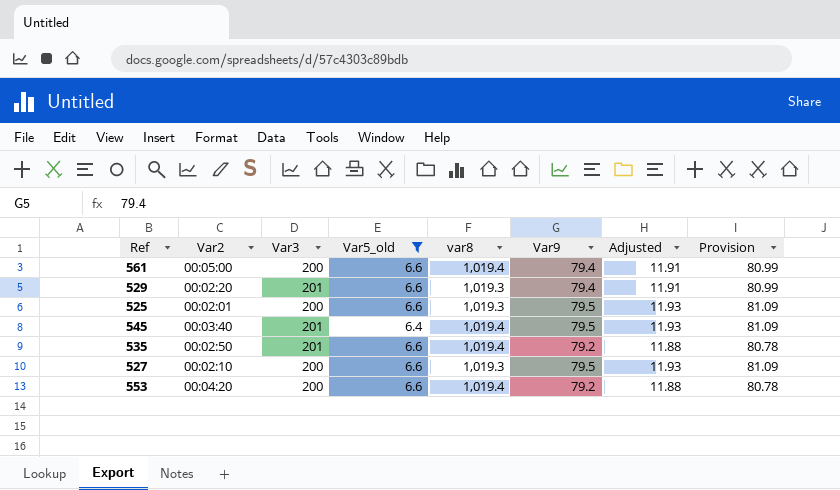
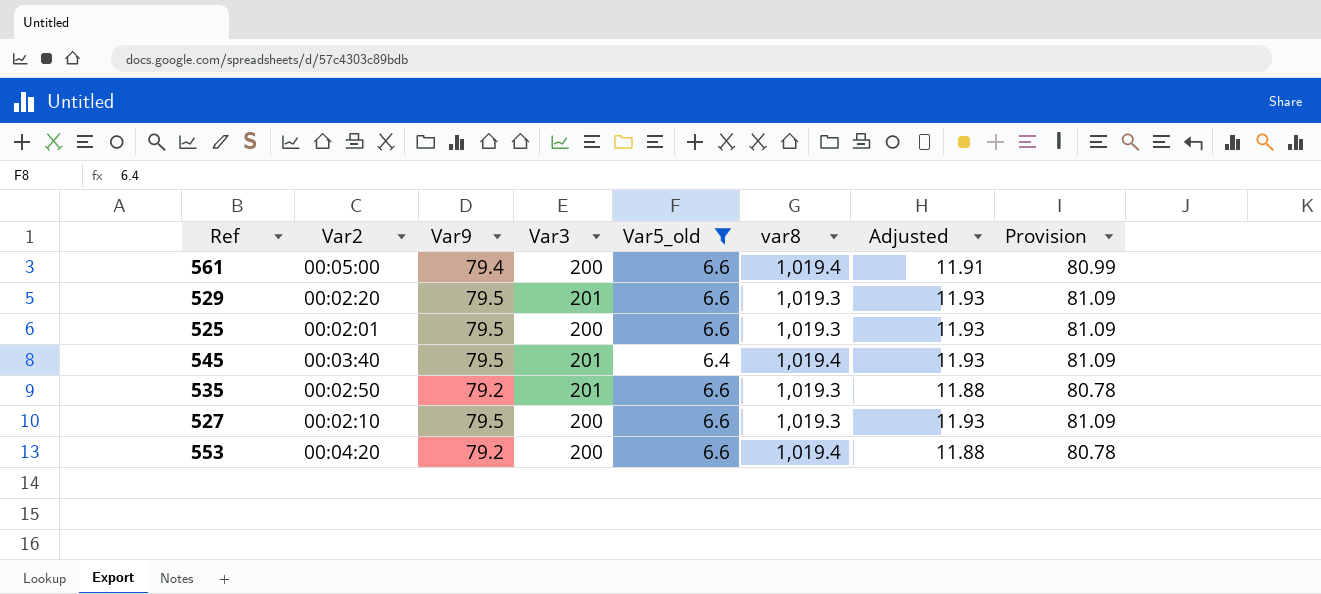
column Var9 | position: 6 -> 3
529 | Var9: 79.4 -> 79.5
529 | Adjusted: 11.91 -> 11.93
529 | Provision: 80.99 -> 81.09
535 | var8: 1,019.4 -> 1,019.3

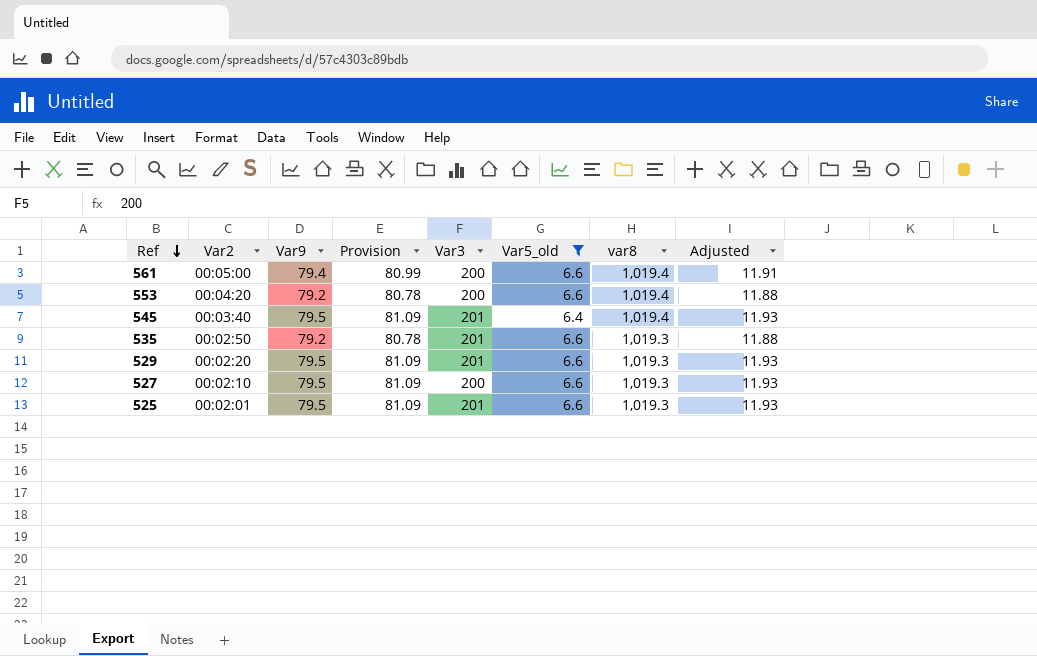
row order: none -> Ref descending
column Provision | position: 8 -> 4
525 | Var3: 200 -> 201

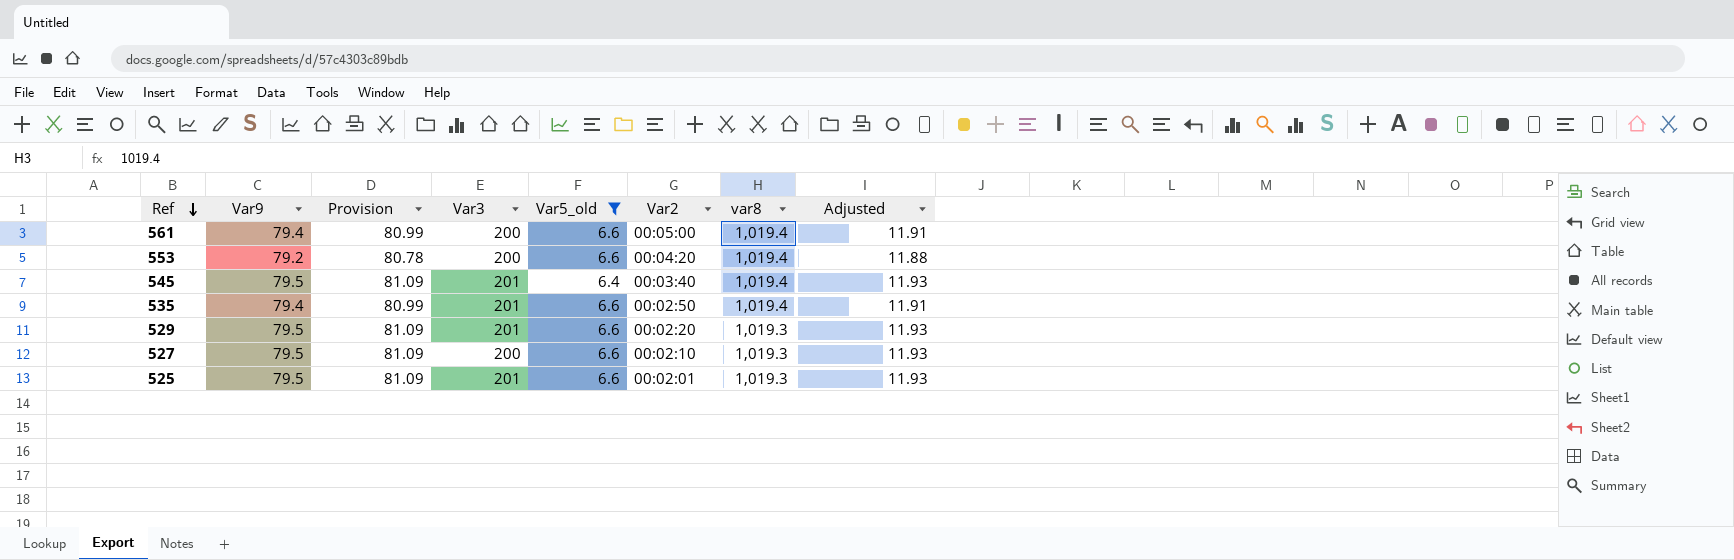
column Var2 | position: 2 -> 6
535 | Var9: 79.2 -> 79.4
535 | Provision: 80.78 -> 80.99
535 | var8: 1,019.3 -> 1,019.4
535 | Adjusted: 11.88 -> 11.91

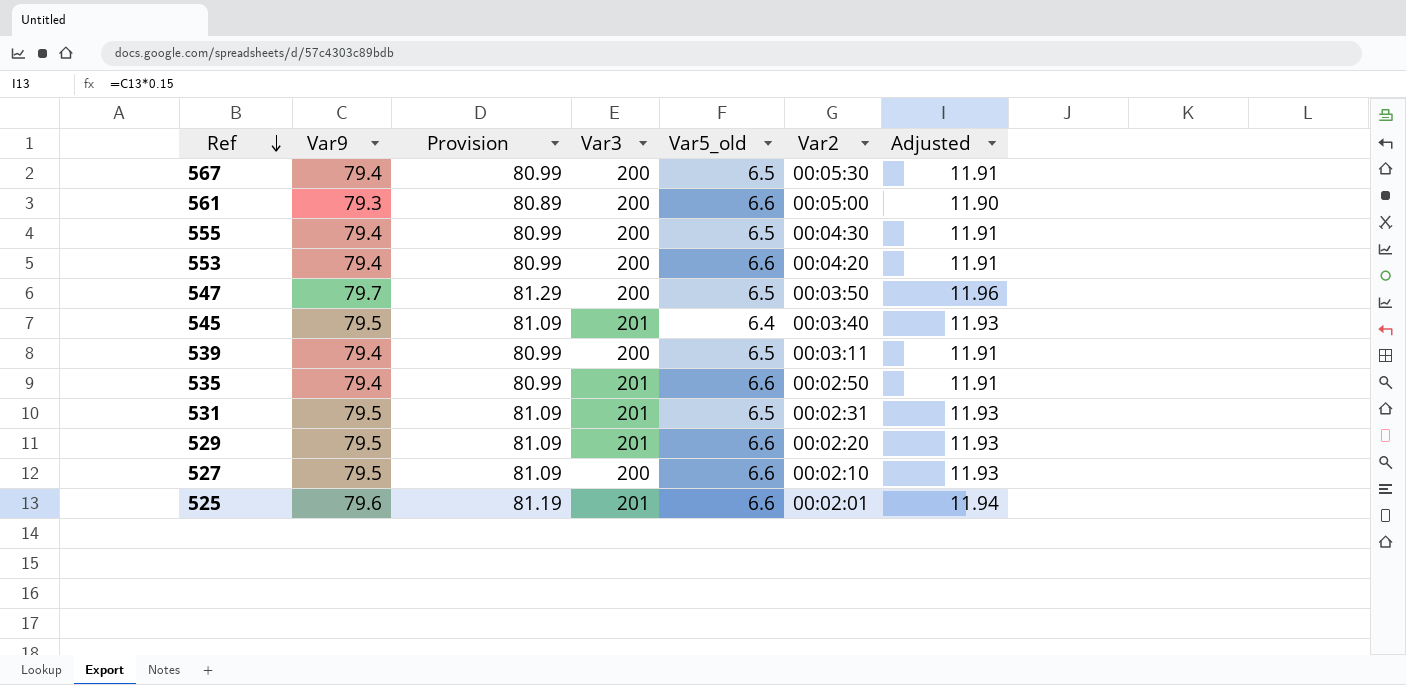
filter: Var5_old != 6.5 -> none
column var8 | position: 7 -> none
561 | Var9: 79.4 -> 79.3
561 | Provision: 80.99 -> 80.89
561 | Adjusted: 11.91 -> 11.90
553 | Var9: 79.2 -> 79.4
553 | Provision: 80.78 -> 80.99
553 | Adjusted: 11.88 -> 11.91
525 | Var9: 79.5 -> 79.6
525 | Provision: 81.09 -> 81.19
525 | Adjusted: 11.93 -> 11.94

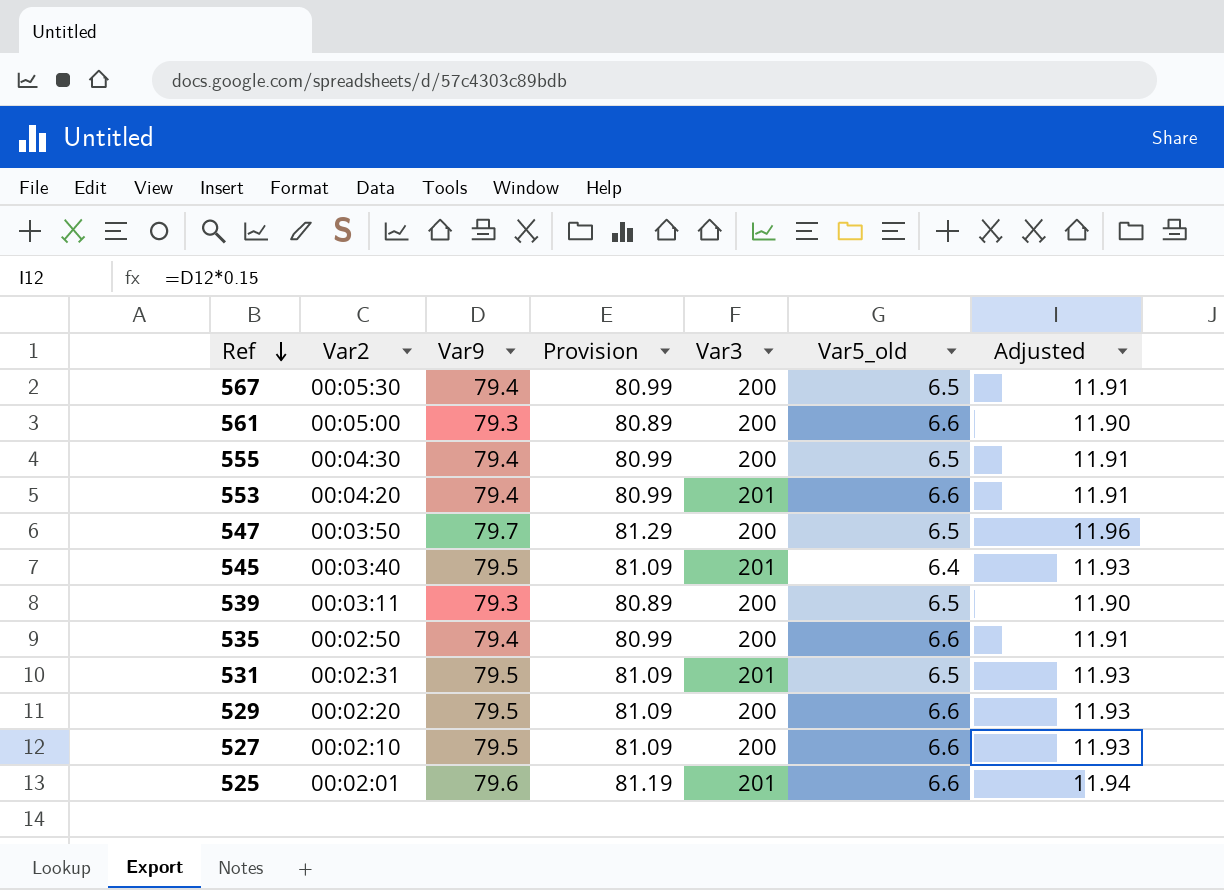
column Var2 | position: 6 -> 2
553 | Var3: 200 -> 201
539 | Var9: 79.4 -> 79.3
539 | Provision: 80.99 -> 80.89
539 | Adjusted: 11.91 -> 11.90
535 | Var3: 201 -> 200
529 | Var3: 201 -> 200

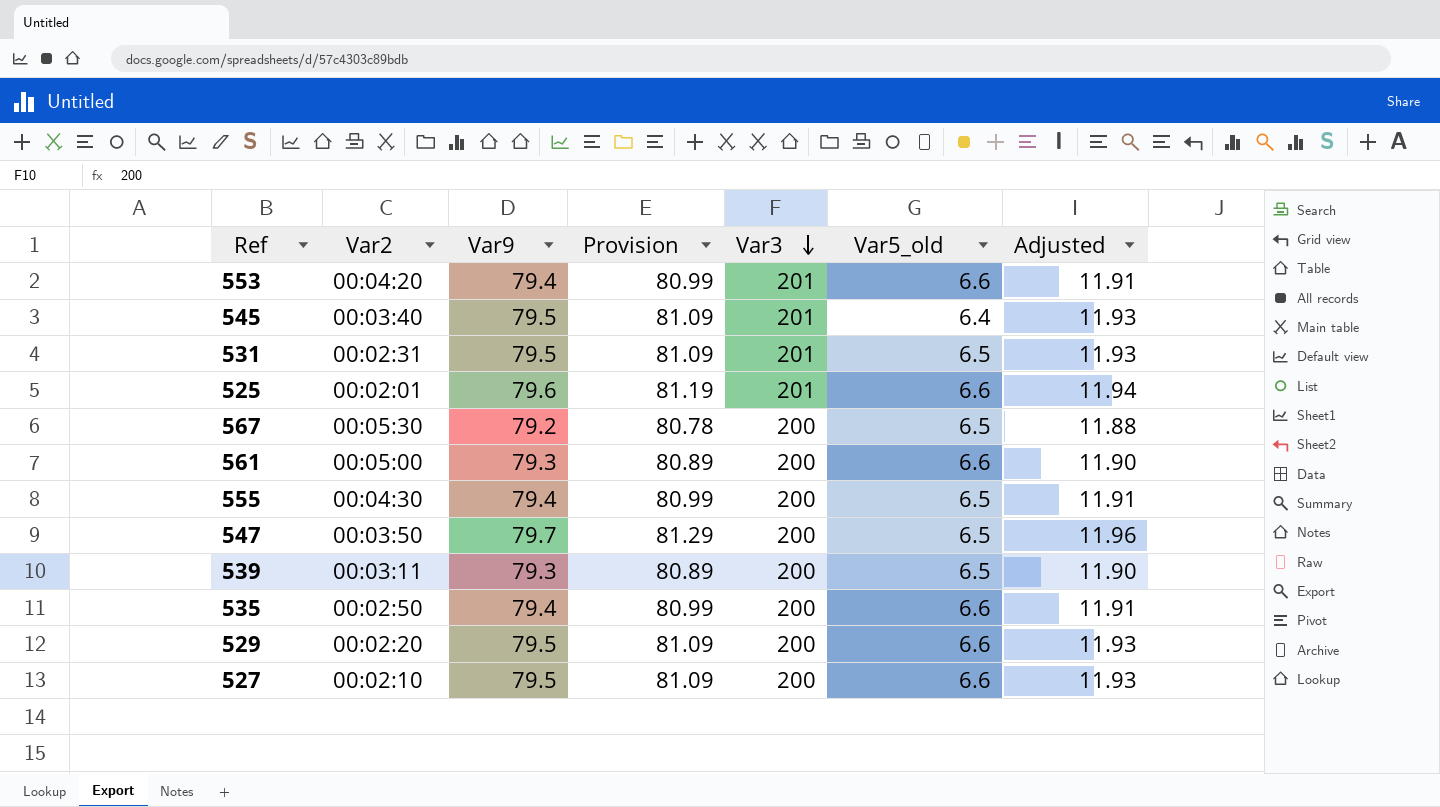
row order: Ref descending -> Var3 descending
567 | Var9: 79.4 -> 79.2
567 | Provision: 80.99 -> 80.78
567 | Adjusted: 11.91 -> 11.88

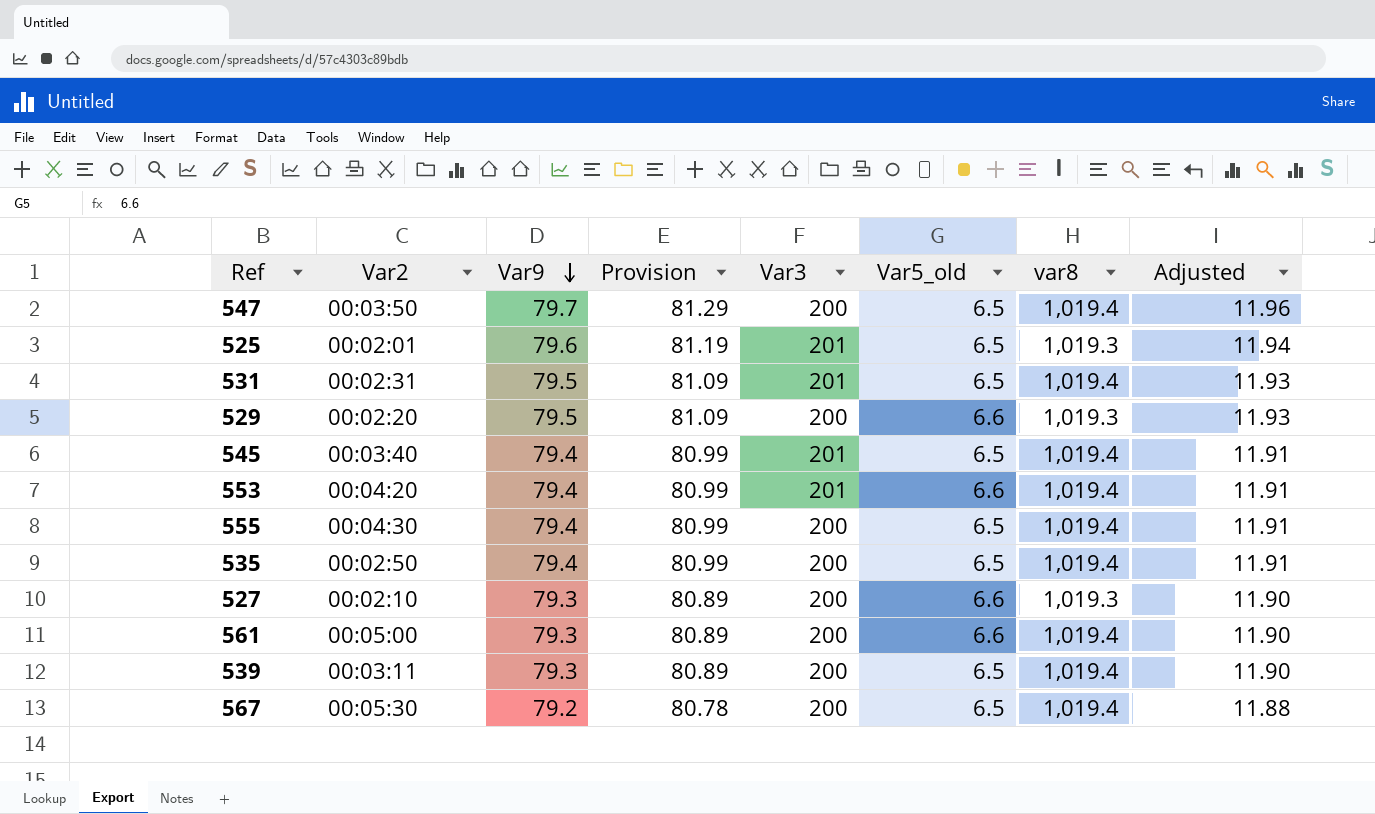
row order: Var3 descending -> Var9 descending
column var8 | position: none -> 7
525 | Var5_old: 6.6 -> 6.5
545 | Var9: 79.5 -> 79.4
545 | Provision: 81.09 -> 80.99
545 | Var5_old: 6.4 -> 6.5
545 | Adjusted: 11.93 -> 11.91
535 | Var5_old: 6.6 -> 6.5
527 | Var9: 79.5 -> 79.3
527 | Provision: 81.09 -> 80.89
527 | Adjusted: 11.93 -> 11.90

